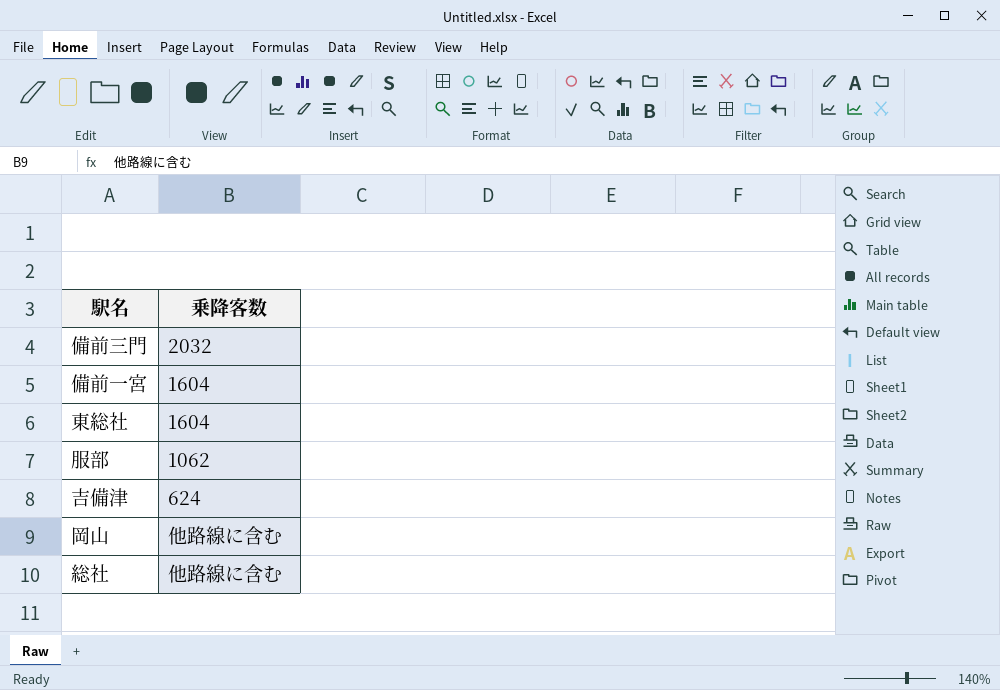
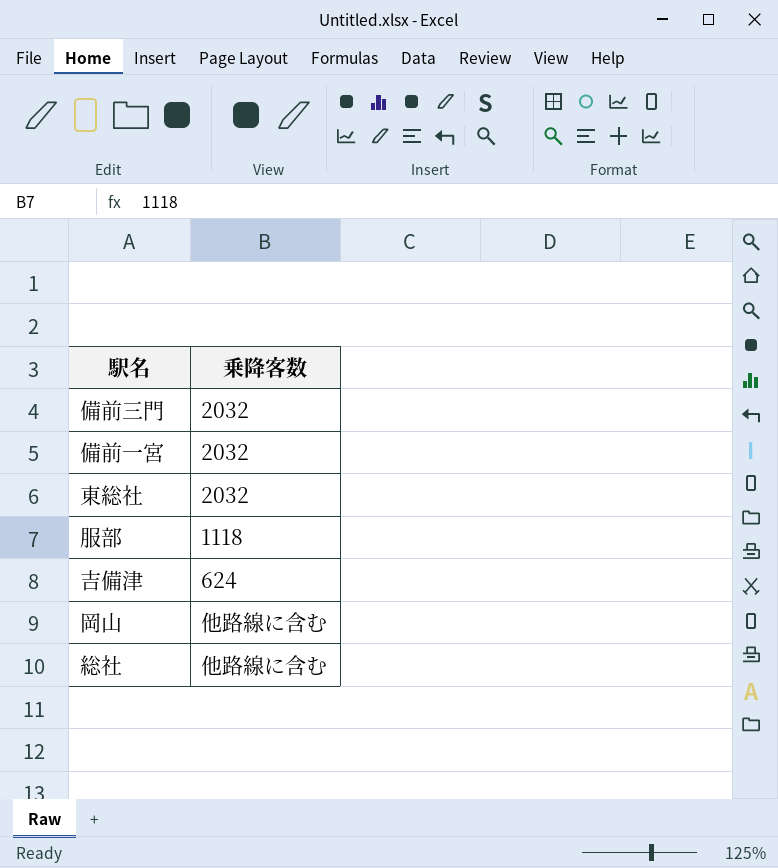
備前一宮 | 乗降客数: 1604 -> 2032
東総社 | 乗降客数: 1604 -> 2032
服部 | 乗降客数: 1062 -> 1118

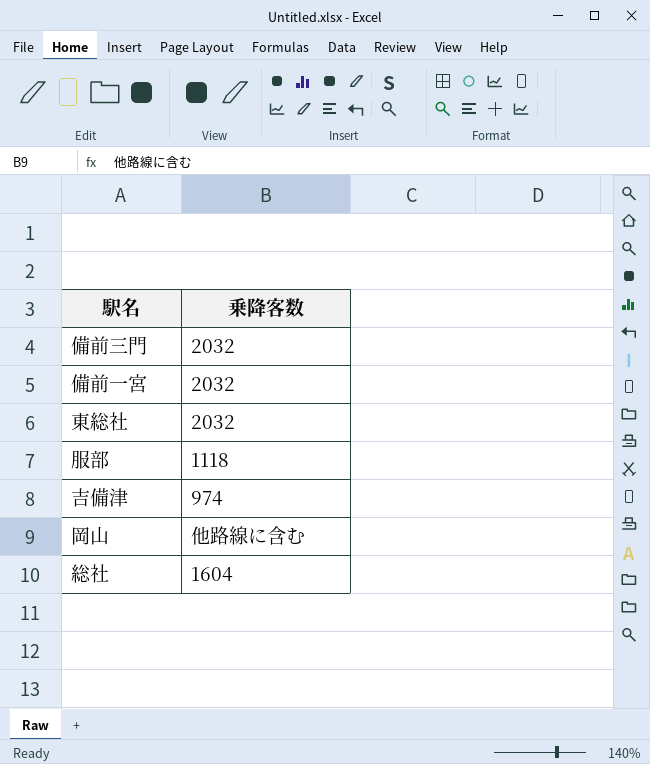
吉備津 | 乗降客数: 624 -> 974
総社 | 乗降客数: 他路線に含む -> 1604

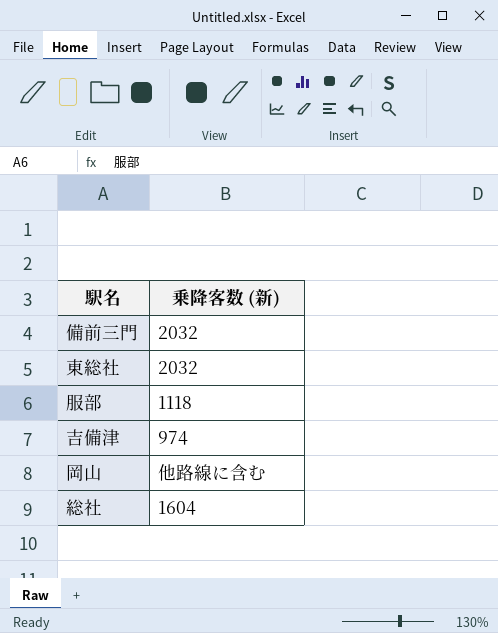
column name: 乗降客数 -> 乗降客数 (新)
row 備前一宮: 2032 -> none

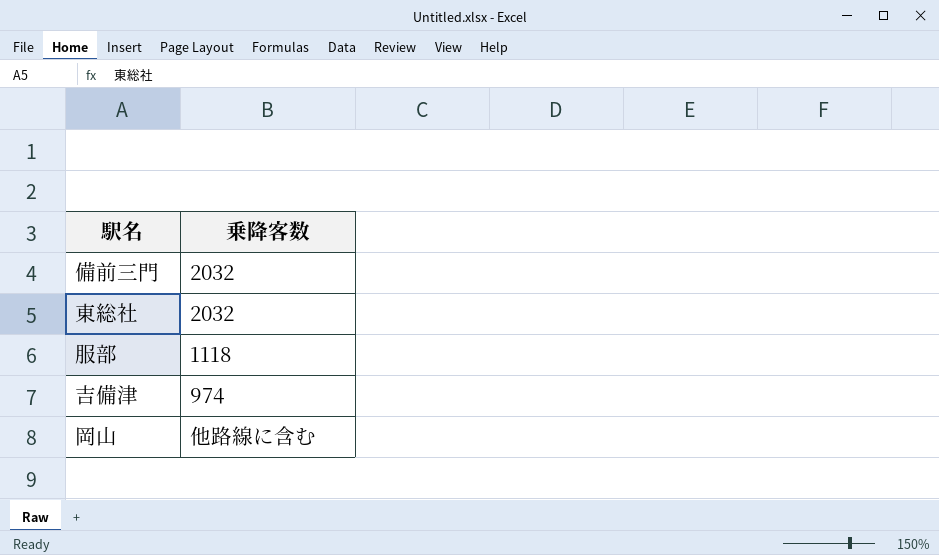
column name: 乗降客数 (新) -> 乗降客数
row 総社: 1604 -> none

